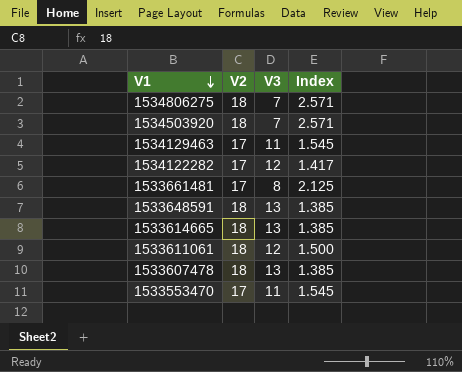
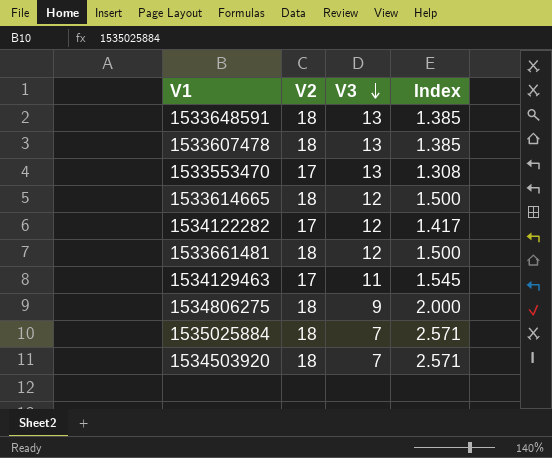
row order: V1 descending -> V3 descending
row 1533611061: 18 | 12 | 1.500 -> none
1533553470 | V3: 11 -> 13
1533553470 | Index: 1.545 -> 1.308
1533614665 | V3: 13 -> 12
1533614665 | Index: 1.385 -> 1.500
1533661481 | V2: 17 -> 18
1533661481 | V3: 8 -> 12
1533661481 | Index: 2.125 -> 1.500
1534806275 | V3: 7 -> 9
1534806275 | Index: 2.571 -> 2.000
row 1535025884: none -> 18 | 7 | 2.571

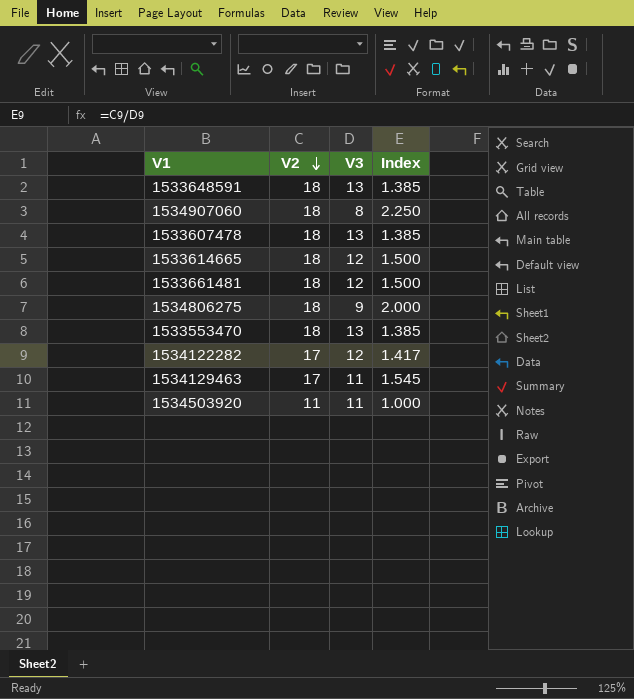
row order: V3 descending -> V2 descending
row 1535025884: 18 | 7 | 2.571 -> none
row 1534907060: none -> 18 | 8 | 2.250
1533553470 | V2: 17 -> 18
1533553470 | Index: 1.308 -> 1.385
1534503920 | V2: 18 -> 11
1534503920 | V3: 7 -> 11
1534503920 | Index: 2.571 -> 1.000

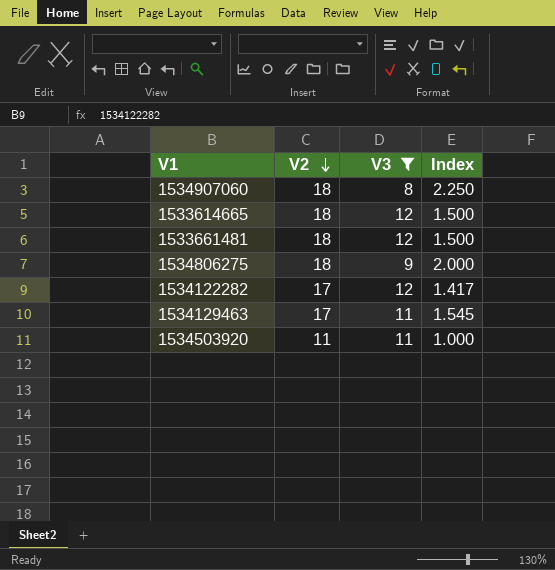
filter: none -> V3 != 13

